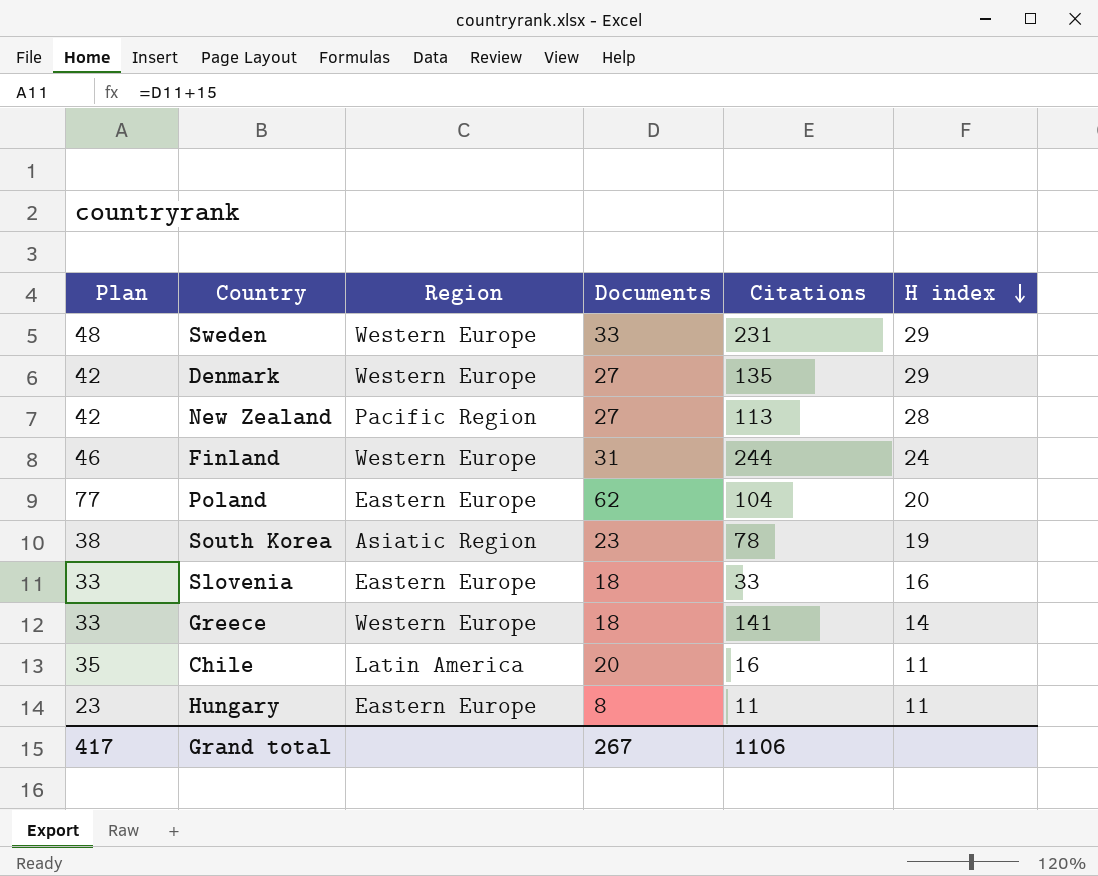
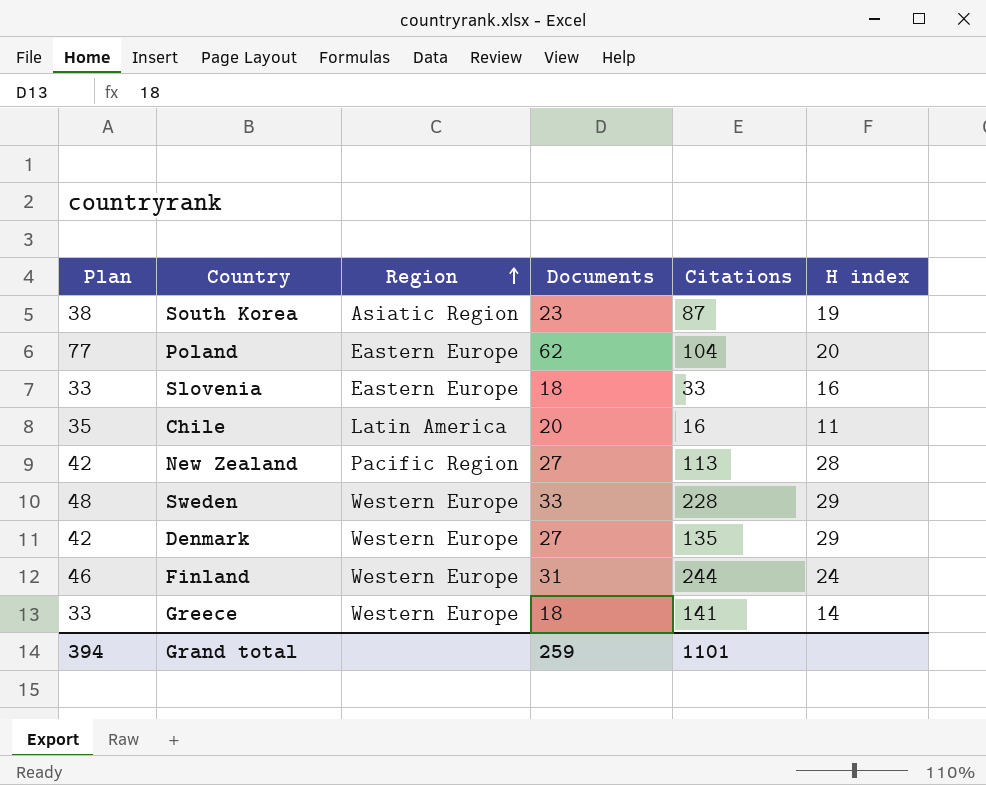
row order: H index descending -> Region ascending
row Hungary: 23 | Eastern Europe | 8 | 11 | 11 -> none
South Korea | Citations: 78 -> 87
Sweden | Citations: 231 -> 228
Grand total | Plan: 417 -> 394
Grand total | Documents: 267 -> 259
Grand total | Citations: 1106 -> 1101

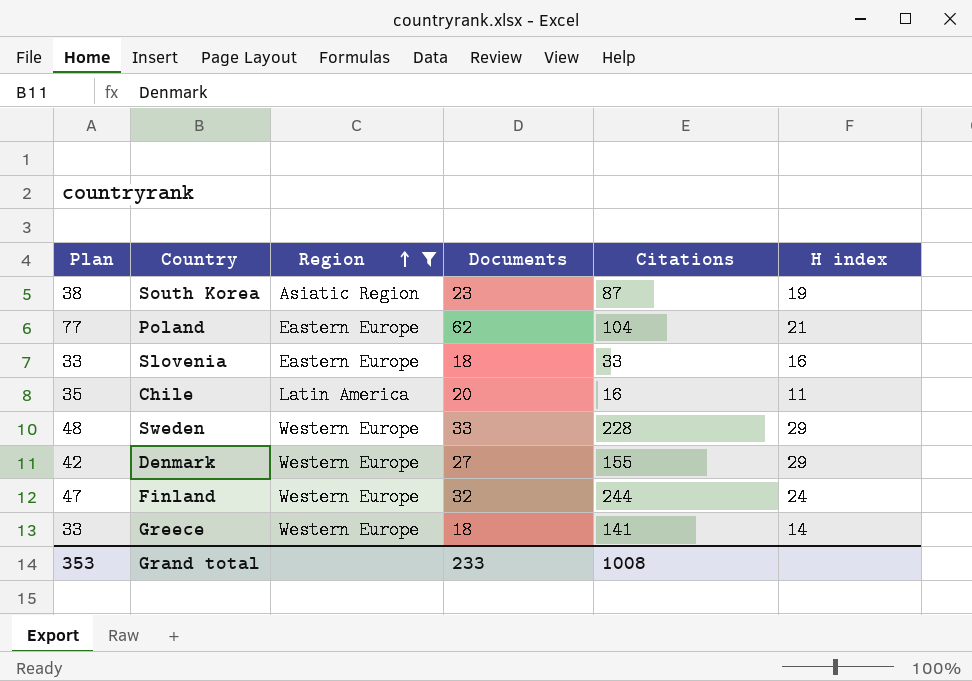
filter: none -> Region != Pacific Region
Poland | H index: 20 -> 21
Denmark | Citations: 135 -> 155
Finland | Plan: 46 -> 47
Finland | Documents: 31 -> 32
Grand total | Plan: 394 -> 353
Grand total | Documents: 259 -> 233
Grand total | Citations: 1101 -> 1008

